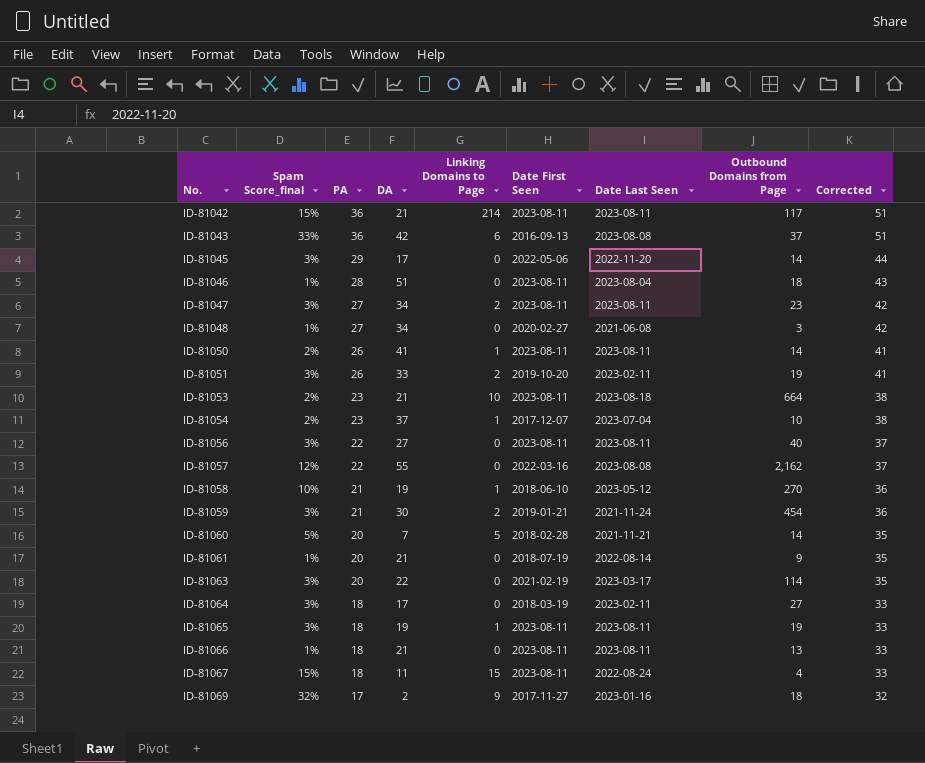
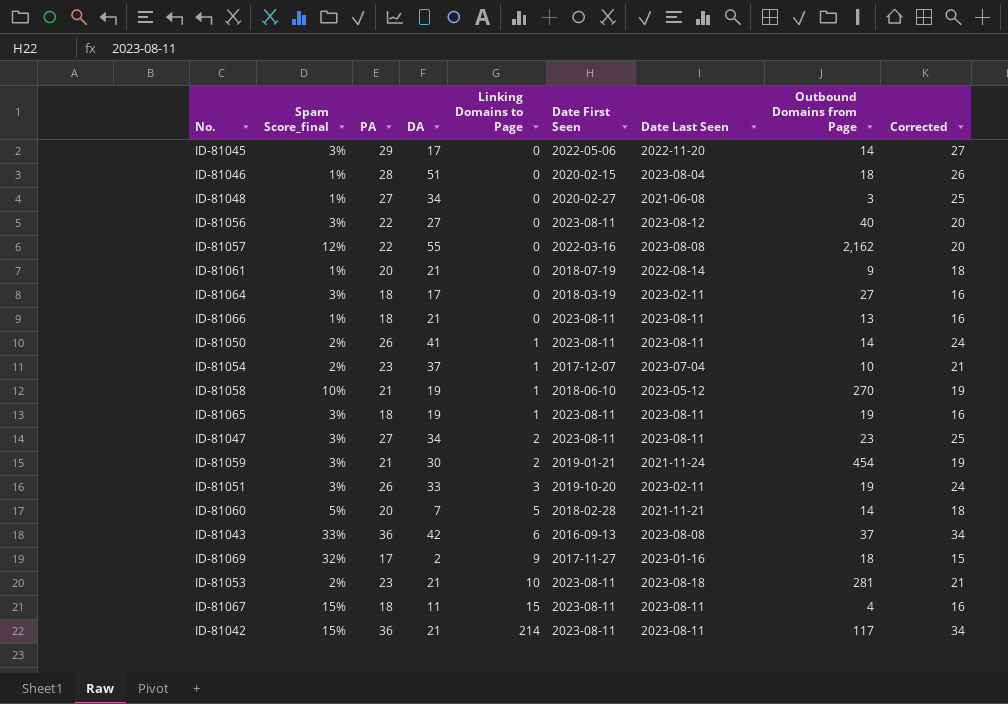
row order: No. ascending -> Linking Domains to Page ascending
column Corrected | formula: [PA] + 15 -> [PA] - 2
row ID-81063: 3% | 20 | 22 | 0 | 2021-02-19 | 2023-03-17 | 114 | 35 -> none
ID-81046 | Date First Seen: 2023-08-11 -> 2020-02-15
ID-81056 | Date Last Seen: 2023-08-11 -> 2023-08-12
ID-81051 | Linking Domains to Page: 2 -> 3
ID-81053 | Outbound Domains from Page: 664 -> 281
ID-81067 | Date Last Seen: 2022-08-24 -> 2023-08-11

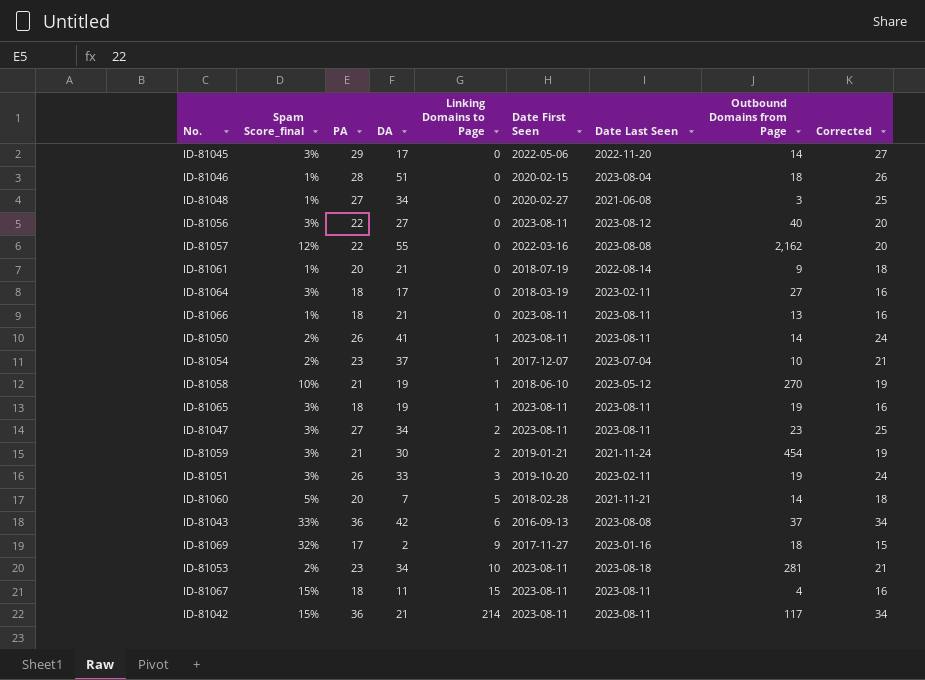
ID-81053 | DA: 21 -> 34

